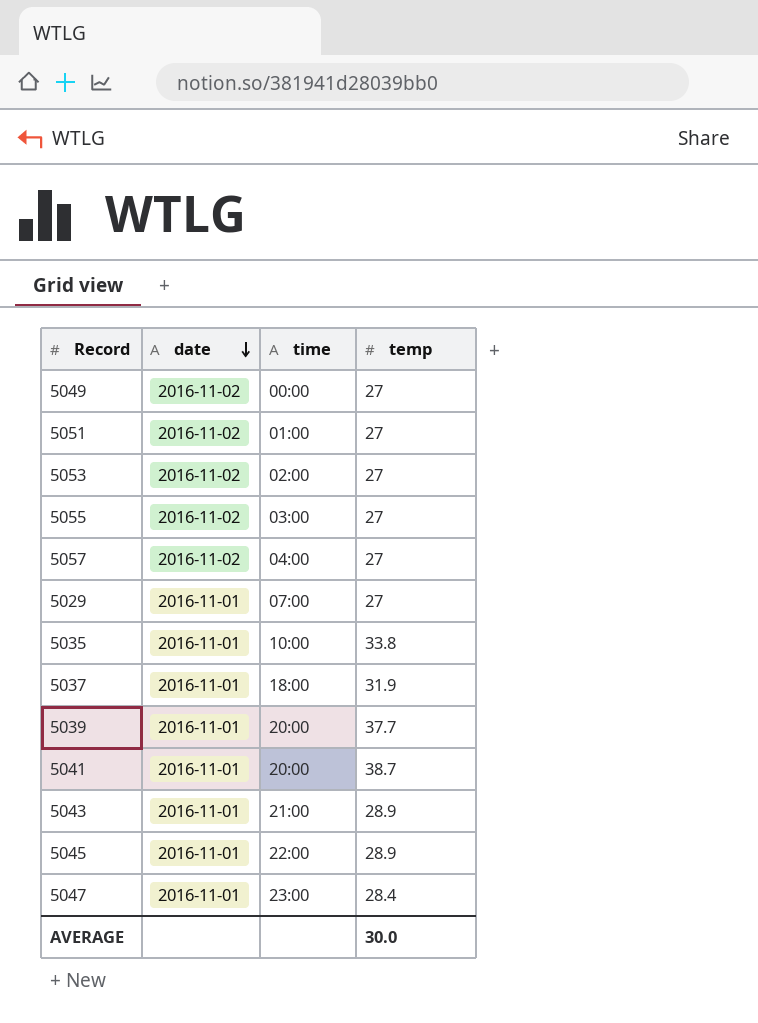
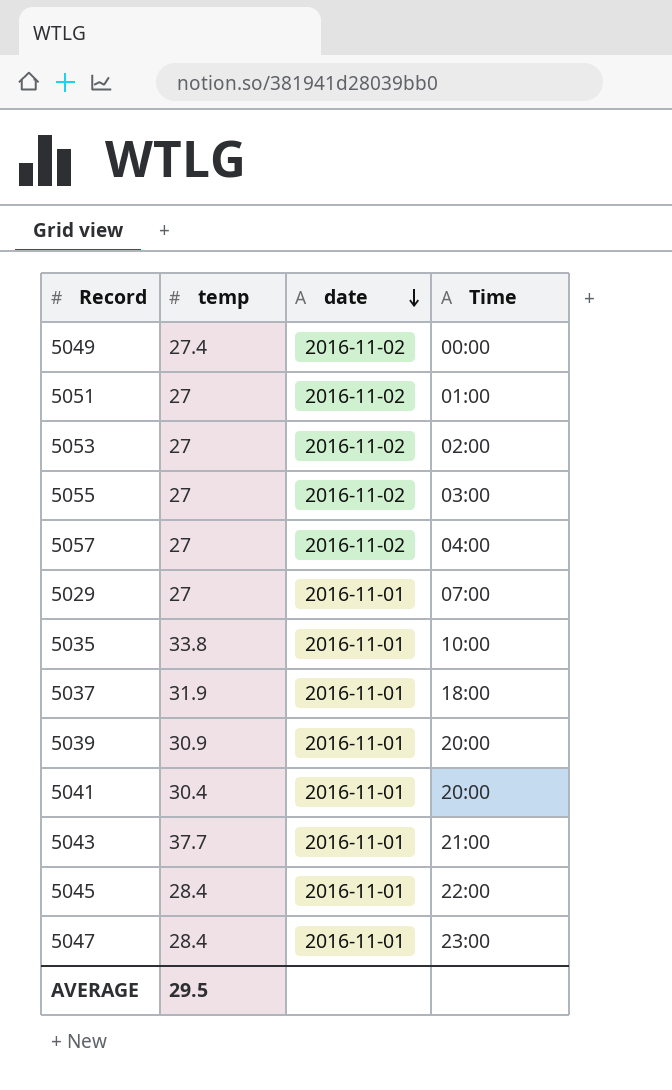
column temp | position: 4 -> 2
column name: time -> Time
5049 | temp: 27 -> 27.4
5039 | temp: 37.7 -> 30.9
5041 | temp: 38.7 -> 30.4
5043 | temp: 28.9 -> 37.7
5045 | temp: 28.9 -> 28.4
AVERAGE | temp: 30.0 -> 29.5

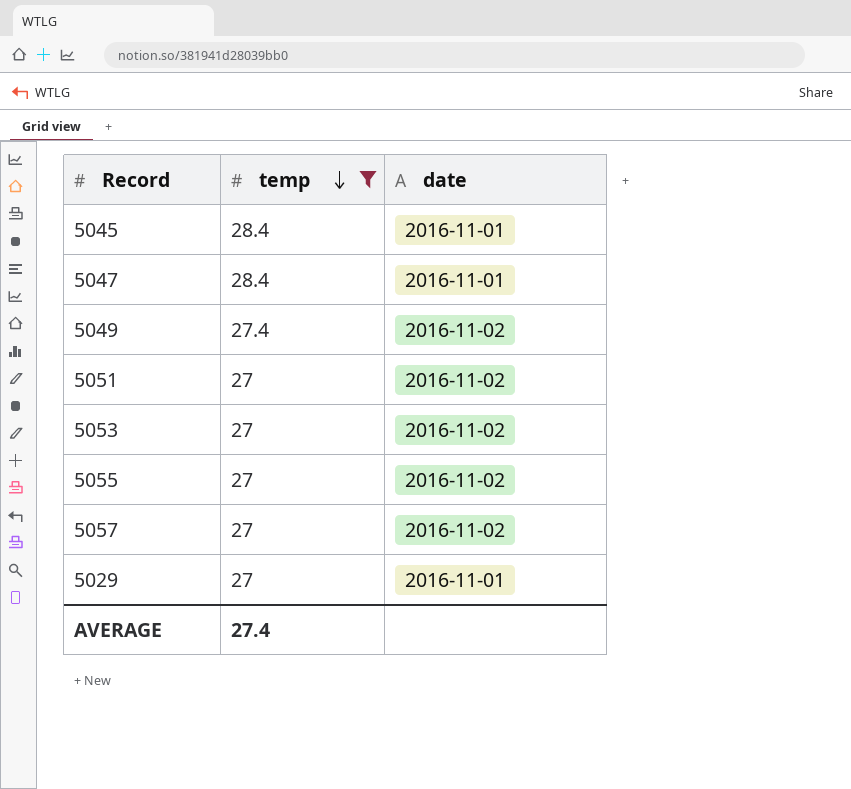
filter: none -> temp <= 28.4
row order: date descending -> temp descending
column Time | position: 4 -> none
AVERAGE | temp: 29.5 -> 27.4

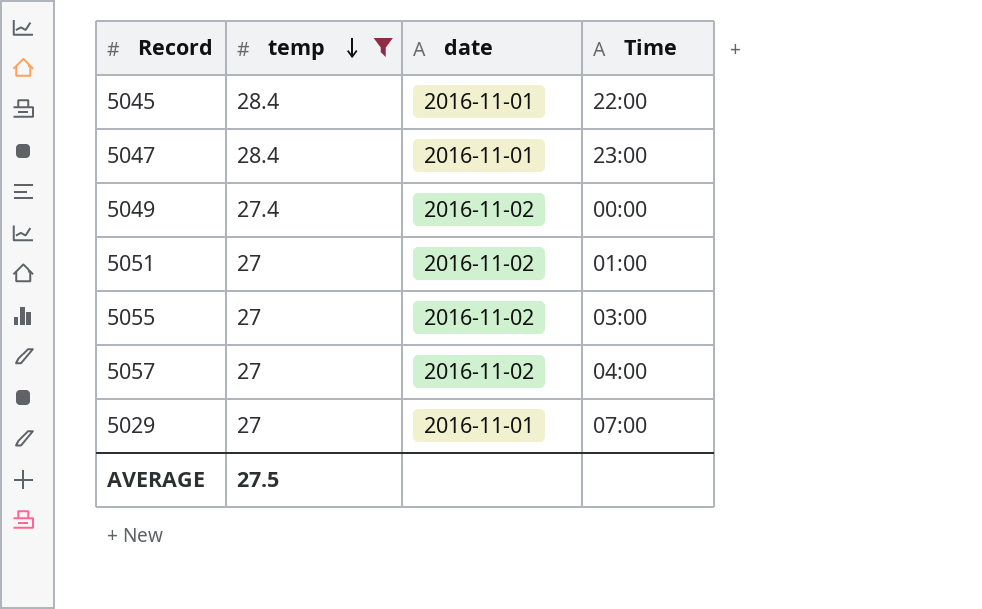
column Time | position: none -> 4
row 5053: 27 | 2016-11-02 -> none
AVERAGE | temp: 27.4 -> 27.5

